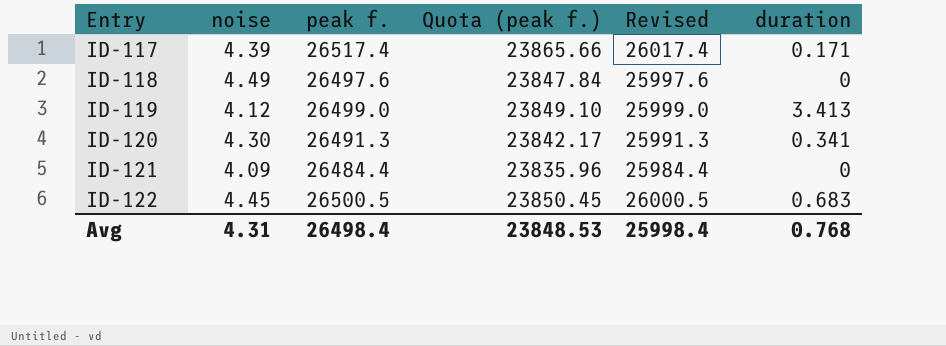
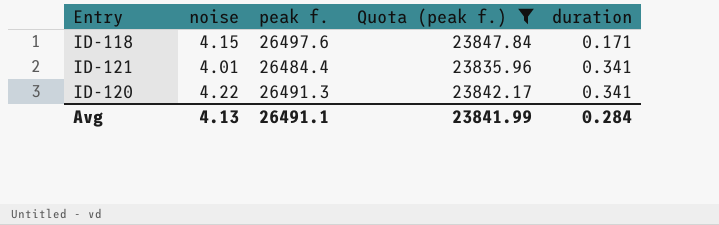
filter: none -> Quota (peak f.) <= 23847.84
row order: Entry ascending -> duration ascending
column Revised | formula: [peak f.] - 500 -> none
ID-118 | noise: 4.49 -> 4.15
ID-118 | duration: 0 -> 0.171
ID-121 | noise: 4.09 -> 4.01
ID-121 | duration: 0 -> 0.341
ID-120 | noise: 4.30 -> 4.22
Avg | noise: 4.31 -> 4.13
Avg | peak f.: 26498.4 -> 26491.1
Avg | Quota (peak f.): 23848.53 -> 23841.99
Avg | duration: 0.768 -> 0.284

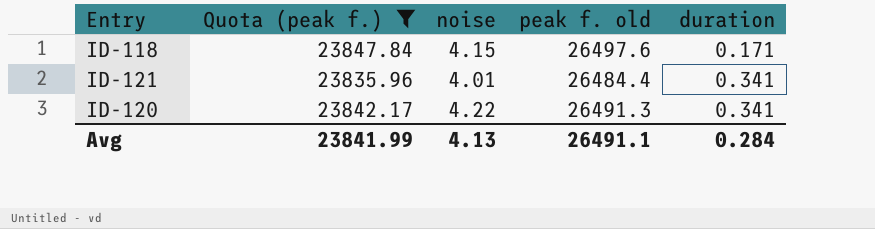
column Quota (peak f.) | position: 4 -> 2
column name: peak f. -> peak f. old

